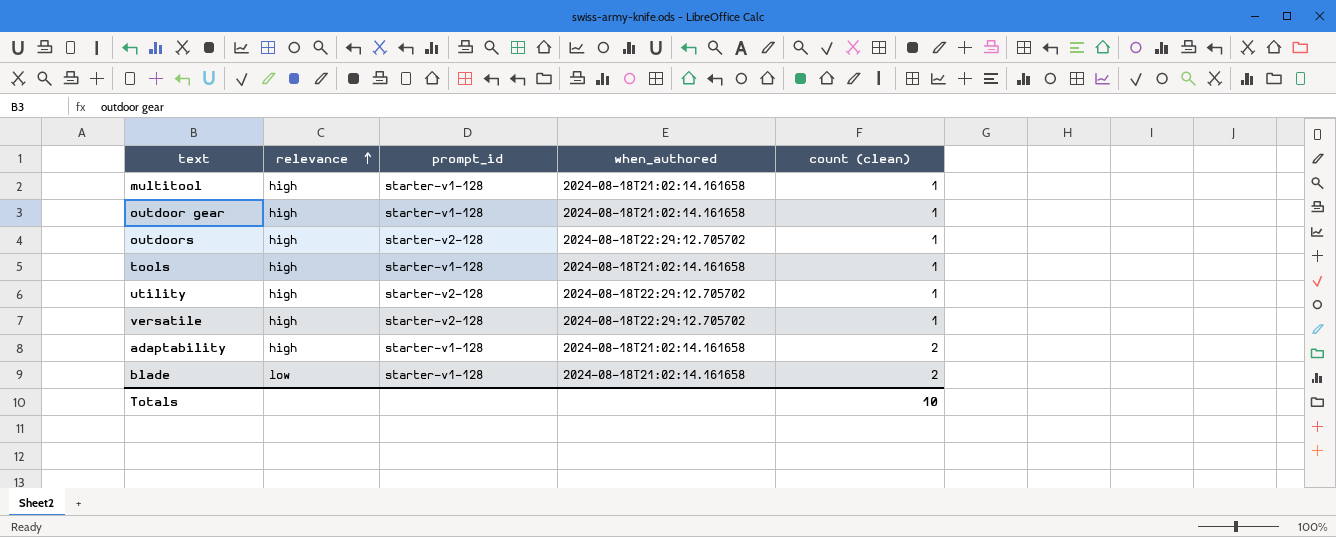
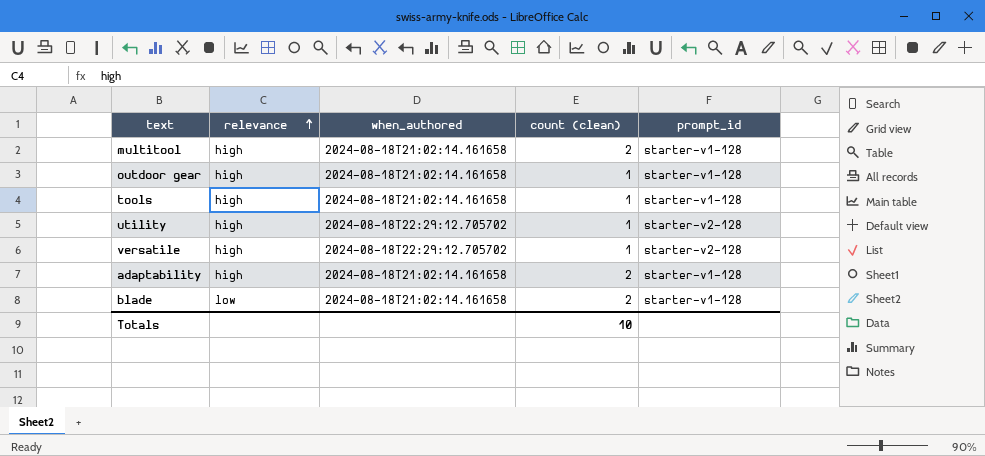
column prompt_id | position: 3 -> 5
row outdoors: high | starter-v2-128 | 2024-08-18T22:29:12.705702 | 1 -> none
multitool | count (clean): 1 -> 2

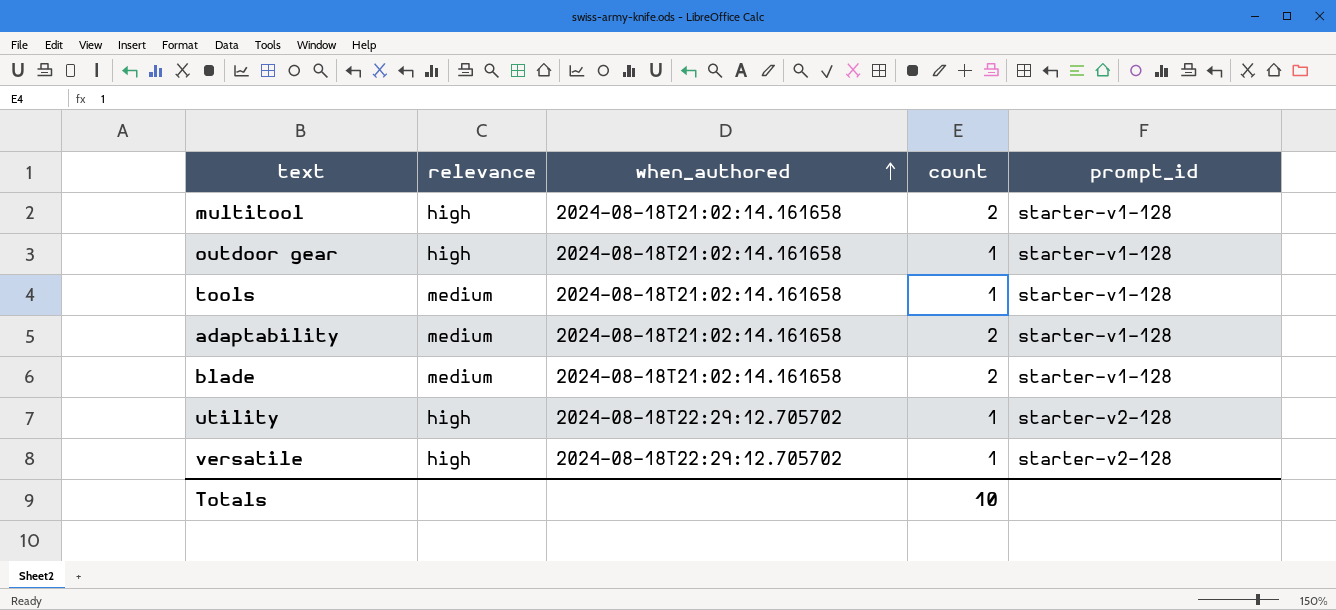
row order: relevance ascending -> when_authored ascending
column name: count (clean) -> count
tools | relevance: high -> medium
adaptability | relevance: high -> medium
blade | relevance: low -> medium

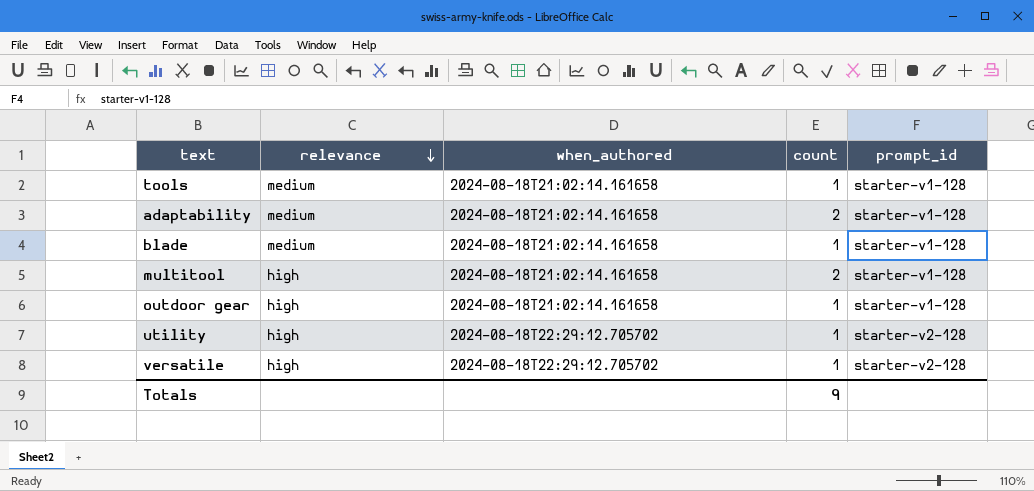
row order: when_authored ascending -> relevance descending
blade | count: 2 -> 1
Totals | count: 10 -> 9

